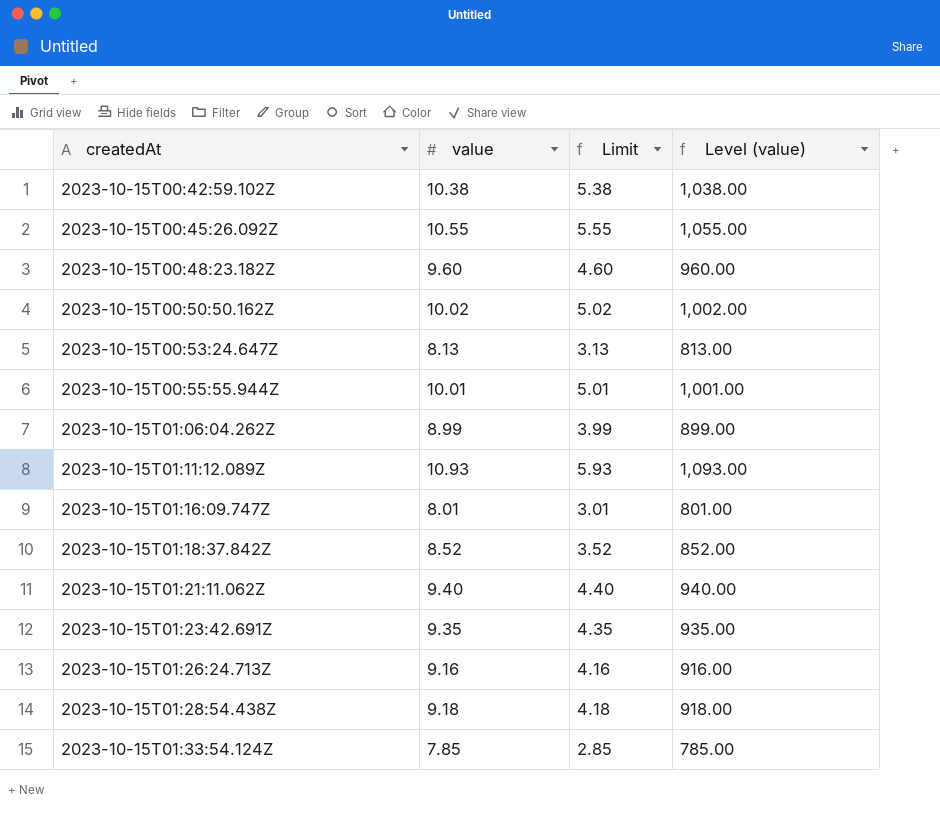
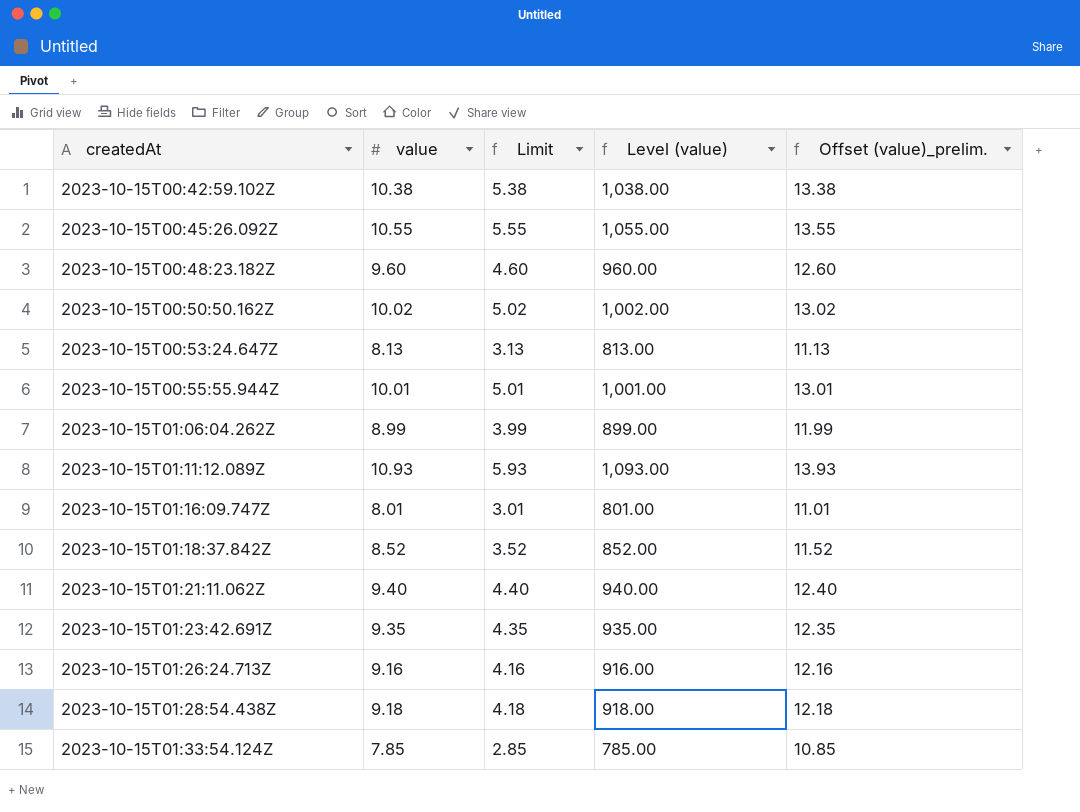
column Offset (value)_prelim. | formula: none -> [value] + 3

